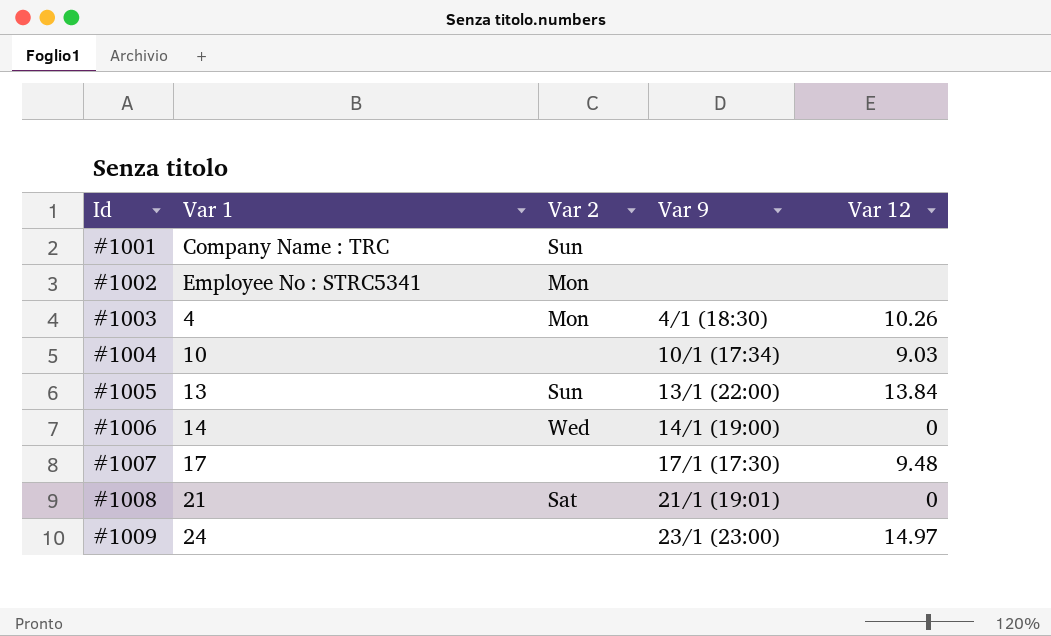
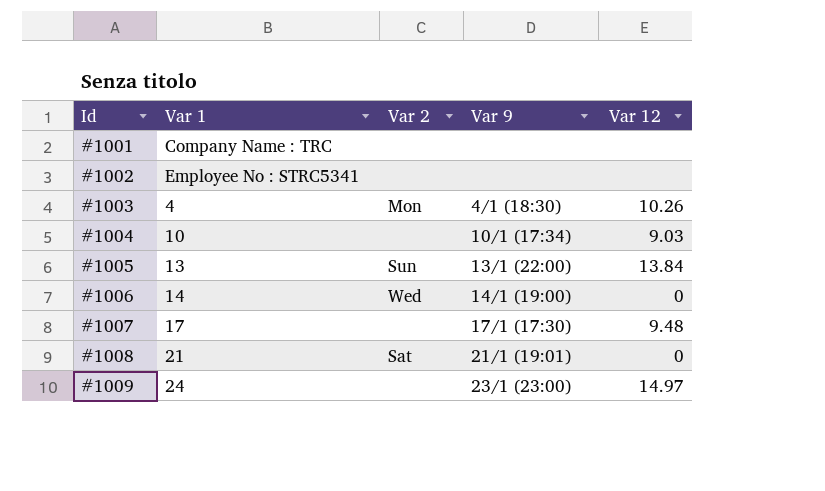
#1001 | Var 2: Sun -> none
#1002 | Var 2: Mon -> none

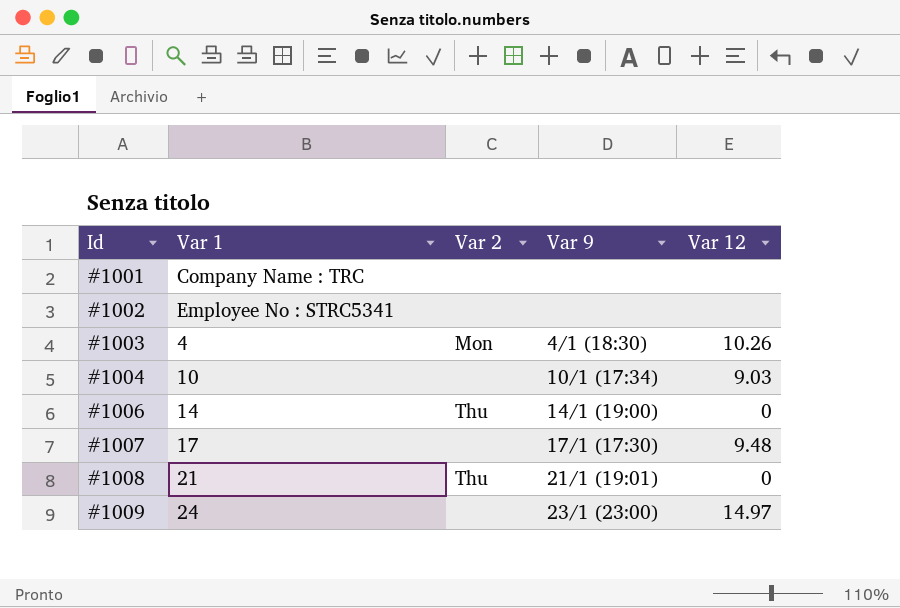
row #1005: 13 | Sun | 13/1 (22:00) | 13.84 -> none
#1006 | Var 2: Wed -> Thu
#1008 | Var 2: Sat -> Thu

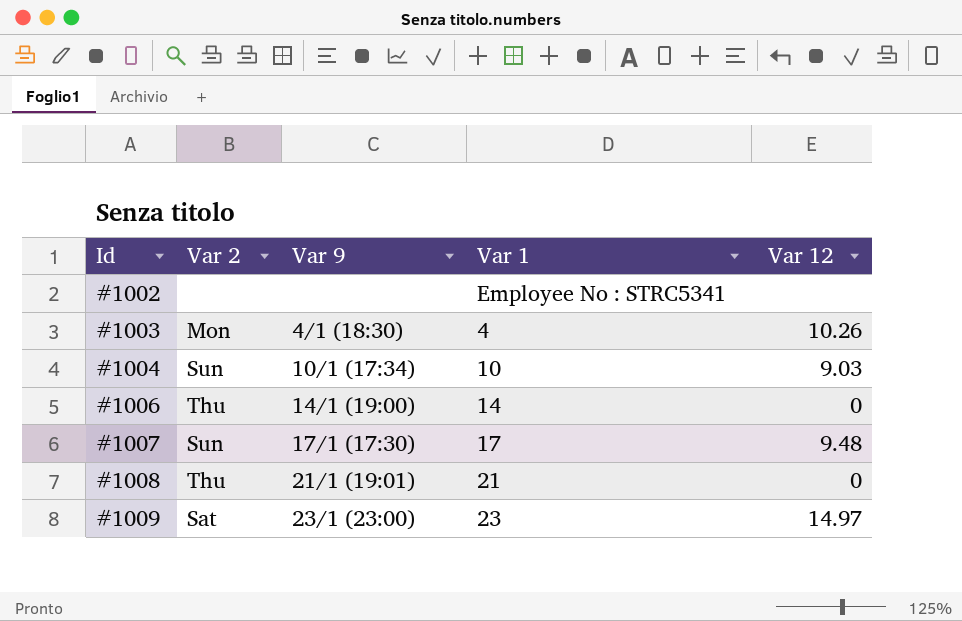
column Var 1 | position: 2 -> 4
row #1001: Company Name : TRC | none | none | none -> none
#1004 | Var 2: none -> Sun
#1007 | Var 2: none -> Sun
#1009 | Var 2: none -> Sat
#1009 | Var 1: 24 -> 23

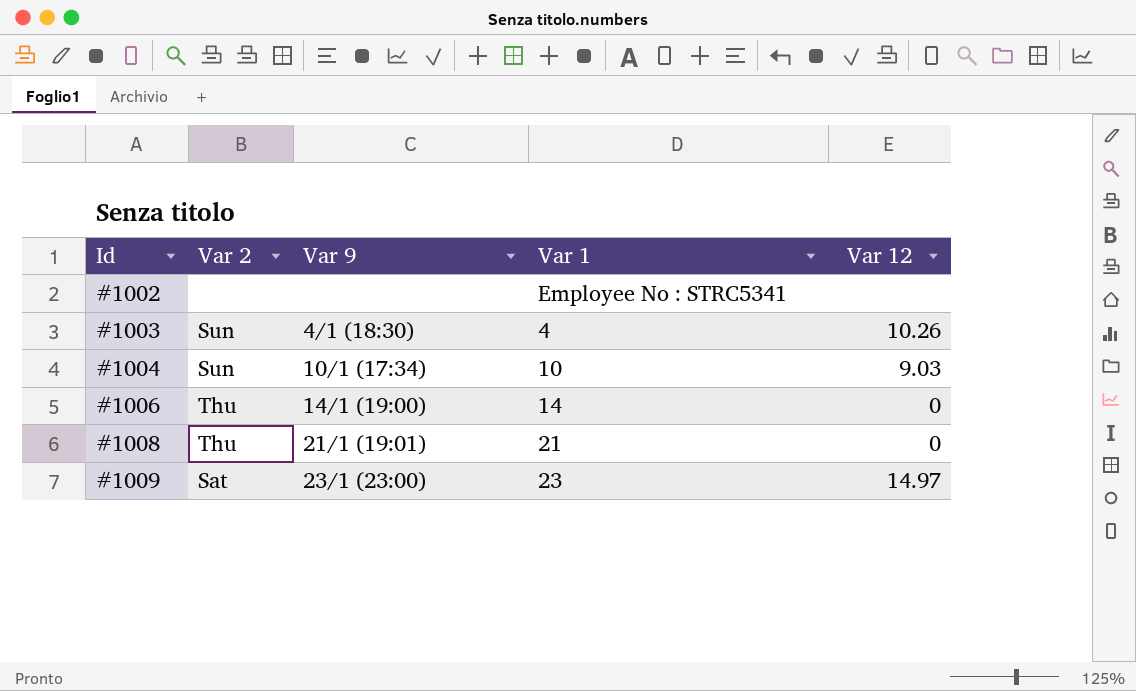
row #1007: Sun | 17/1 (17:30) | 17 | 9.48 -> none
#1003 | Var 2: Mon -> Sun

